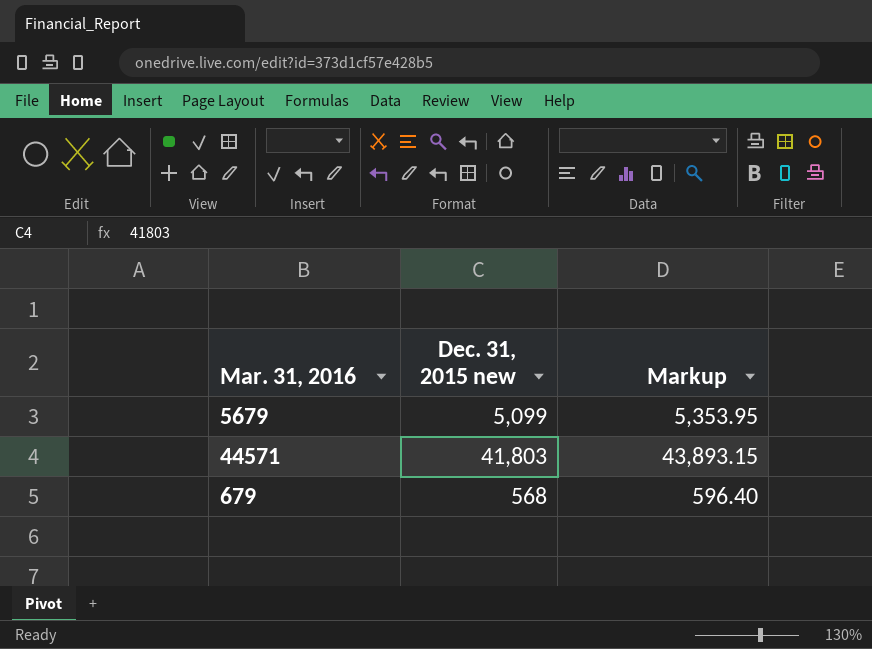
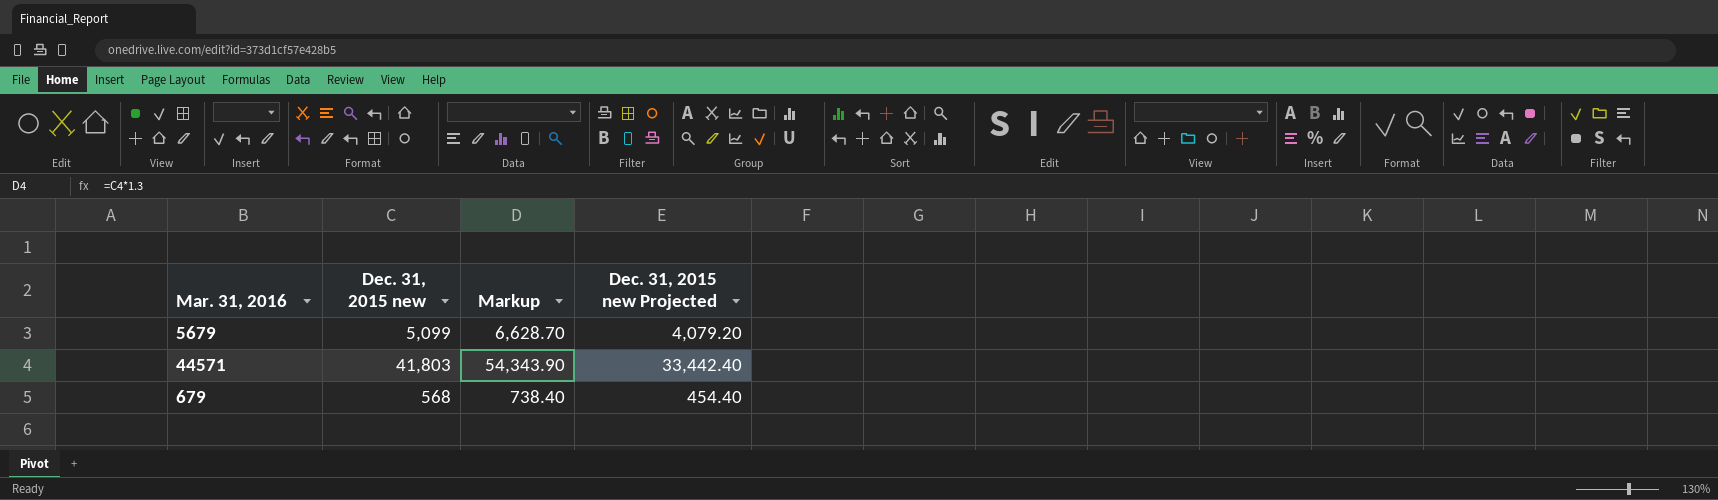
column Markup | formula: [Dec. 31, 2015 new] * 1.05 -> [Dec. 31, 2015 new] * 1.3
column Dec. 31, 2015 new Projected | formula: none -> [Dec. 31, 2015 new] * 0.8

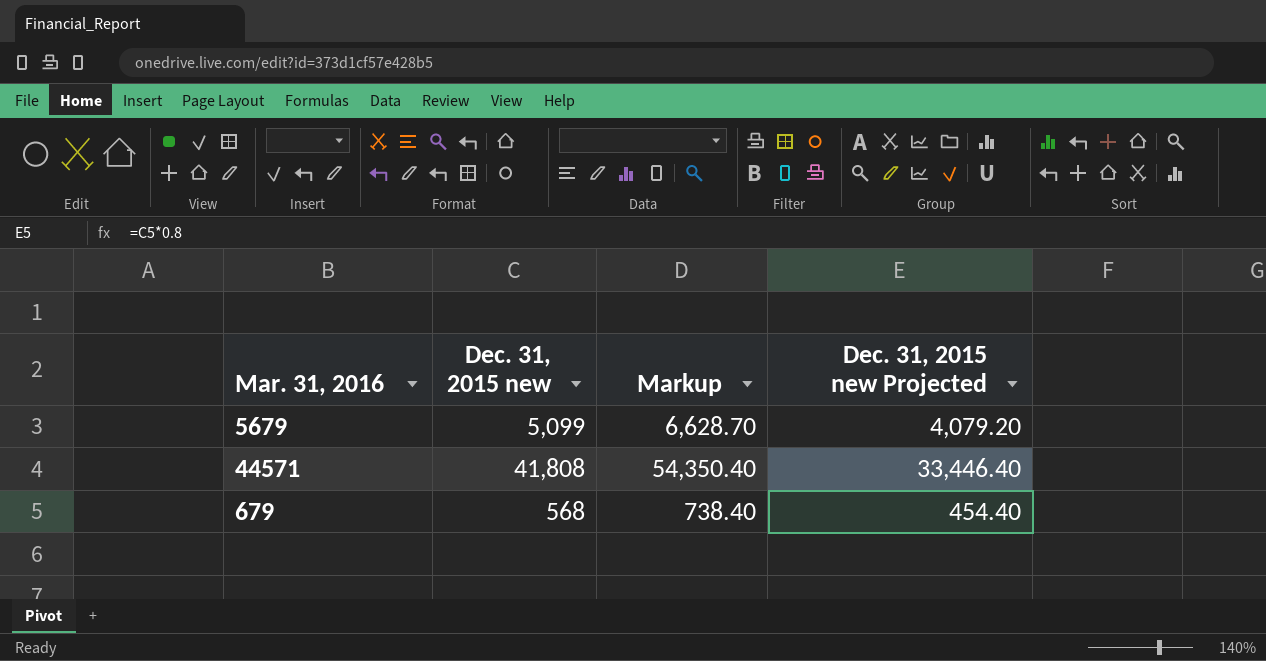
44571 | Dec. 31, 2015 new: 41,803 -> 41,808
44571 | Markup: 54,343.90 -> 54,350.40
44571 | Dec. 31, 2015 new Projected: 33,442.40 -> 33,446.40

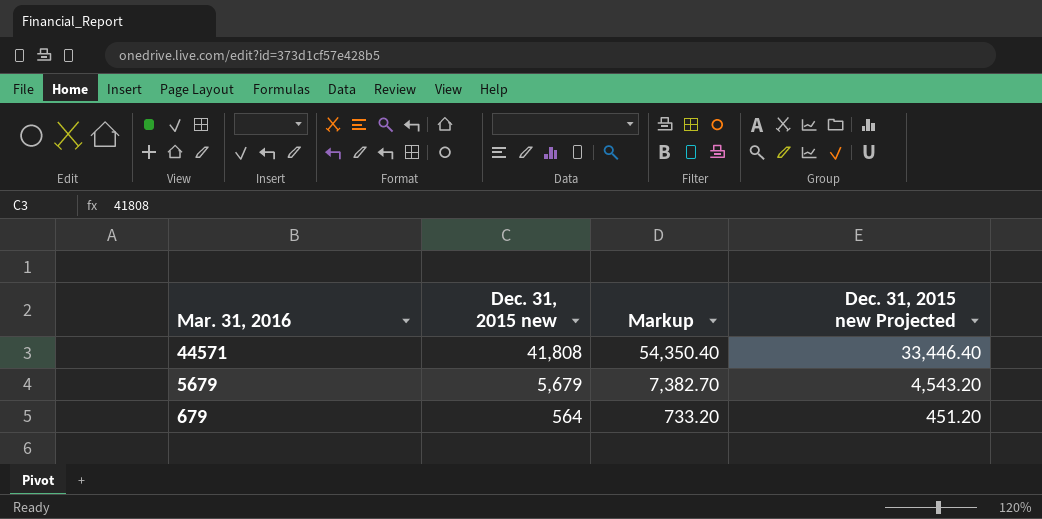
row order: none -> Mar. 31, 2016 descending
5679 | Dec. 31, 2015 new: 5,099 -> 5,679
5679 | Markup: 6,628.70 -> 7,382.70
5679 | Dec. 31, 2015 new Projected: 4,079.20 -> 4,543.20
679 | Dec. 31, 2015 new: 568 -> 564
679 | Markup: 738.40 -> 733.20
679 | Dec. 31, 2015 new Projected: 454.40 -> 451.20

